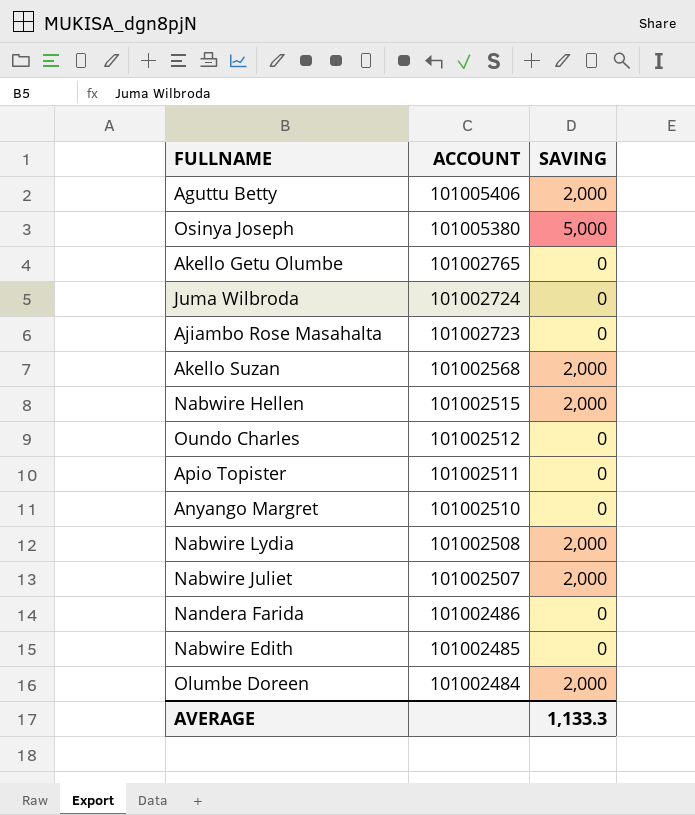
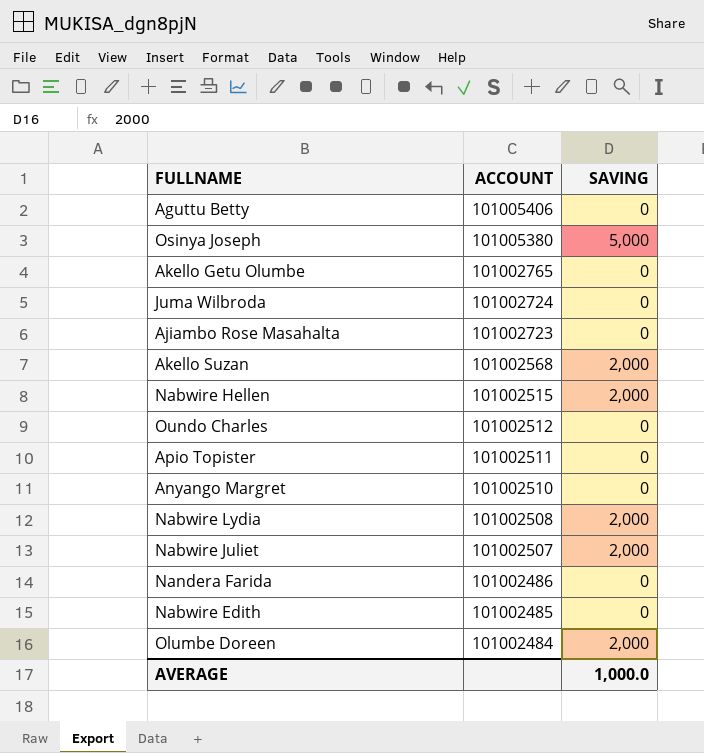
Aguttu Betty | SAVING: 2,000 -> 0
AVERAGE | SAVING: 1,133.3 -> 1,000.0

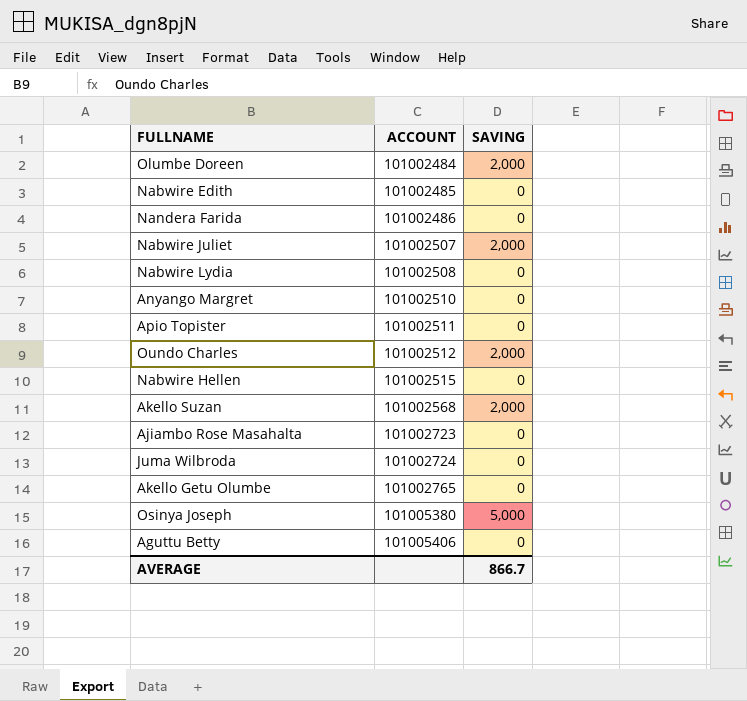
row order: ACCOUNT descending -> ACCOUNT ascending
Nabwire Lydia | SAVING: 2,000 -> 0
Oundo Charles | SAVING: 0 -> 2,000
Nabwire Hellen | SAVING: 2,000 -> 0
AVERAGE | SAVING: 1,000.0 -> 866.7

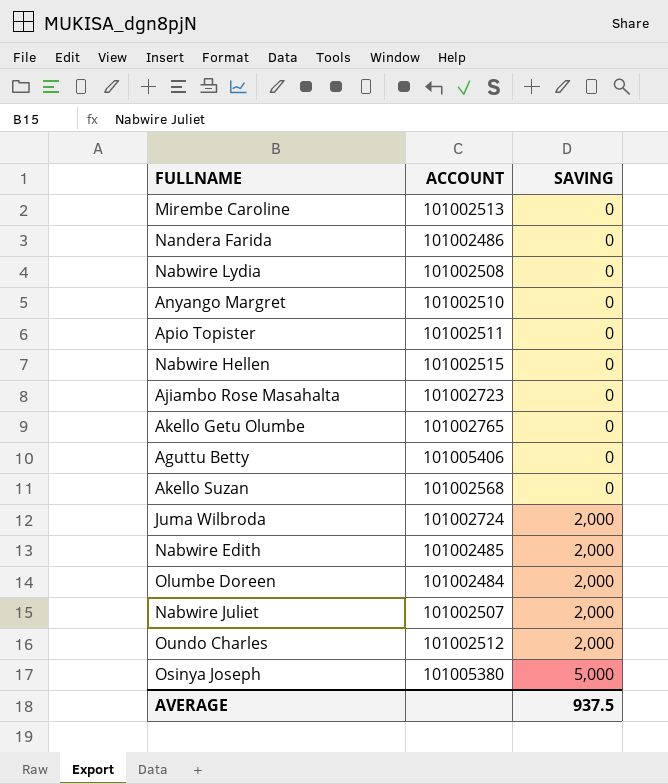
row order: ACCOUNT ascending -> SAVING ascending
row Mirembe Caroline: none -> 101002513 | 0
Akello Suzan | SAVING: 2,000 -> 0
Juma Wilbroda | SAVING: 0 -> 2,000
Nabwire Edith | SAVING: 0 -> 2,000
AVERAGE | SAVING: 866.7 -> 937.5

